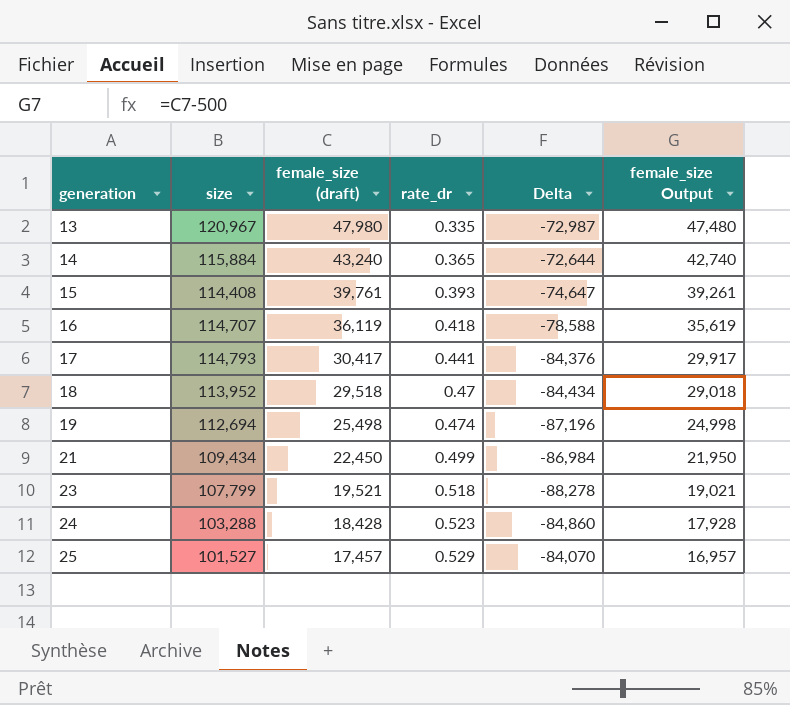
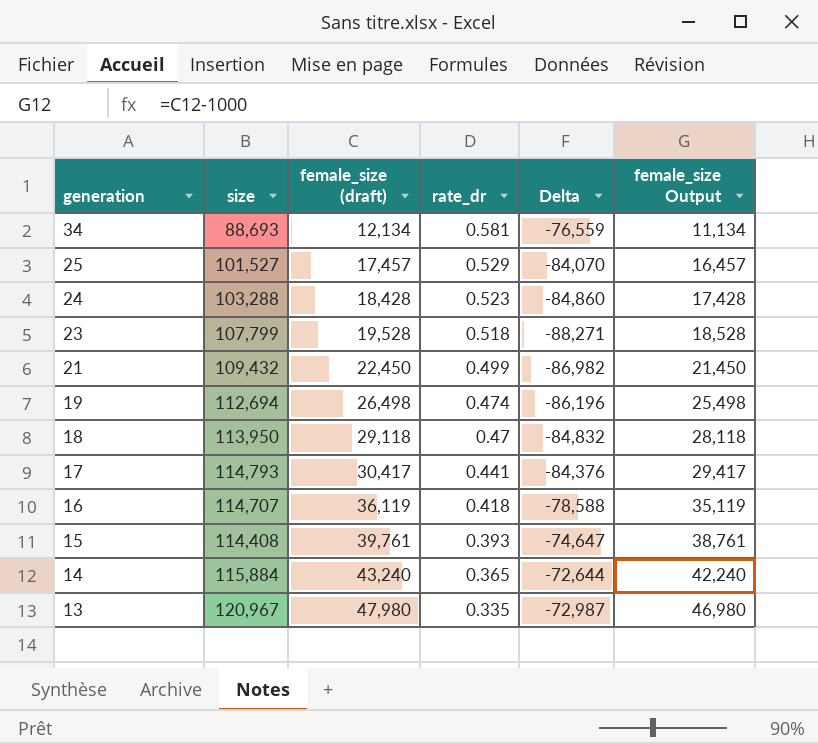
row order: generation ascending -> generation descending
column female_size Output | formula: [female_size (draft)] - 500 -> [female_size (draft)] - 1000
row 34: none -> 88,693 | 12,134 | 0.581 | -76,559 | 11,134
23 | female_size (draft): 19,521 -> 19,528
23 | Delta: -88,278 -> -88,271
21 | size: 109,434 -> 109,432
21 | Delta: -86,984 -> -86,982
19 | female_size (draft): 25,498 -> 26,498
19 | Delta: -87,196 -> -86,196
18 | size: 113,952 -> 113,950
18 | female_size (draft): 29,518 -> 29,118
18 | Delta: -84,434 -> -84,832

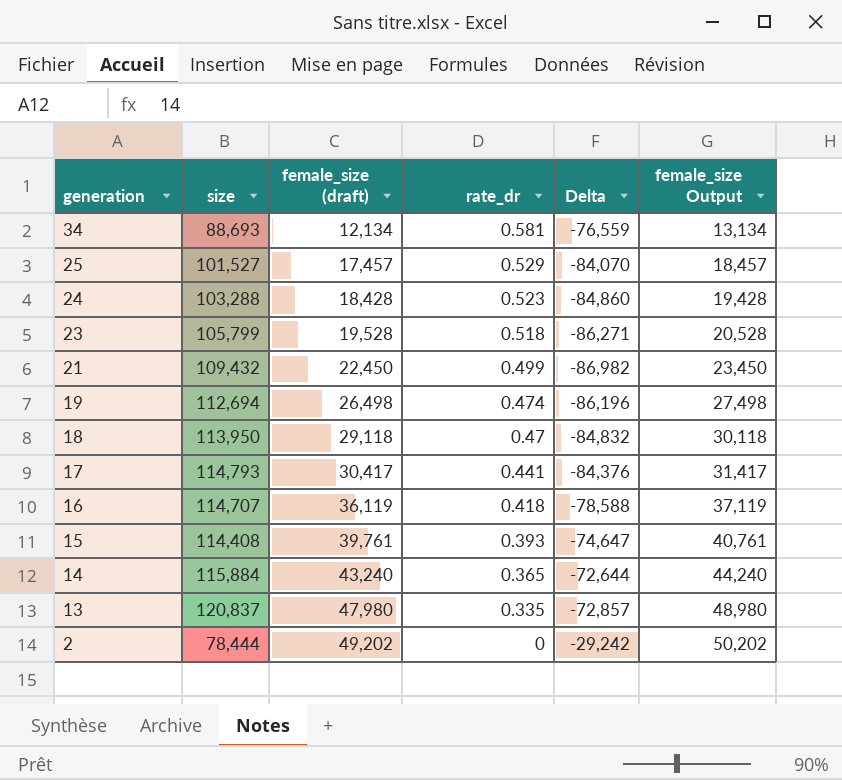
column female_size Output | formula: [female_size (draft)] - 1000 -> [female_size (draft)] + 1000
23 | size: 107,799 -> 105,799
23 | Delta: -88,271 -> -86,271
13 | size: 120,967 -> 120,837
13 | Delta: -72,987 -> -72,857
row 2: none -> 78,444 | 49,202 | 0 | -29,242 | 50,202

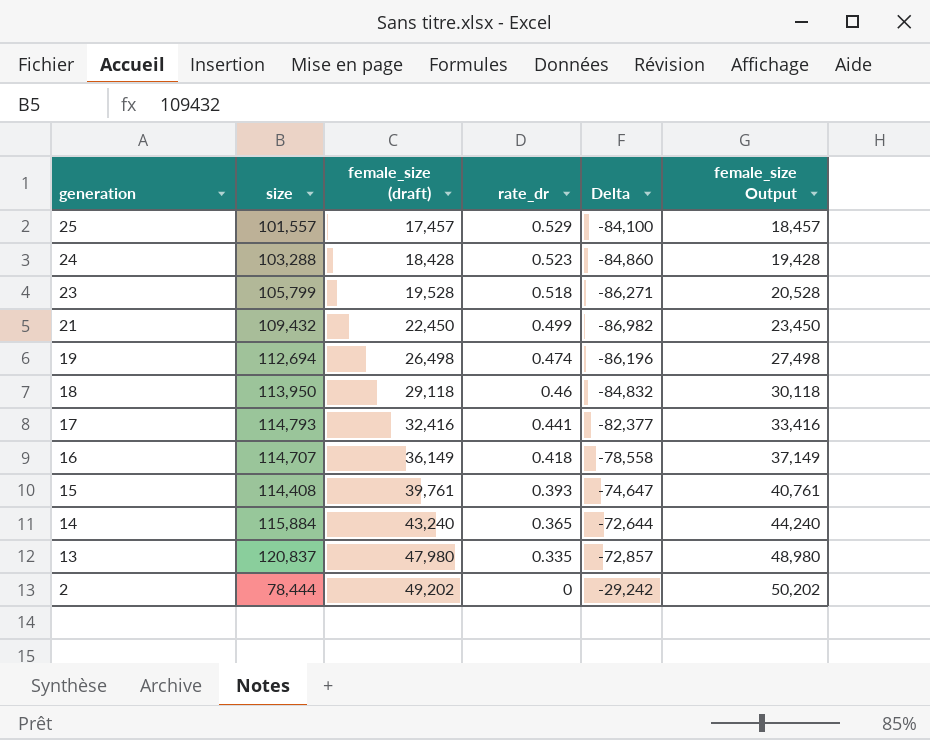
row 34: 88,693 | 12,134 | 0.581 | -76,559 | 13,134 -> none
25 | size: 101,527 -> 101,557
25 | Delta: -84,070 -> -84,100
18 | rate_dr: 0.47 -> 0.46
17 | female_size (draft): 30,417 -> 32,416
17 | Delta: -84,376 -> -82,377
17 | female_size Output: 31,417 -> 33,416
16 | female_size (draft): 36,119 -> 36,149
16 | Delta: -78,588 -> -78,558
16 | female_size Output: 37,119 -> 37,149

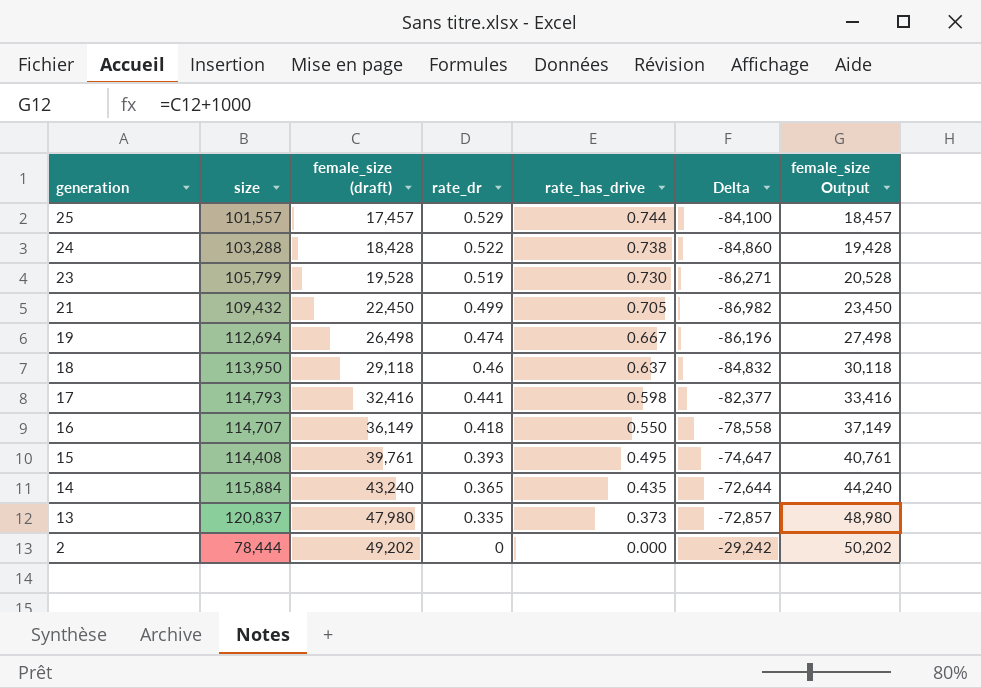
column rate_has_drive | position: none -> 5
24 | rate_dr: 0.523 -> 0.522
23 | rate_dr: 0.518 -> 0.519

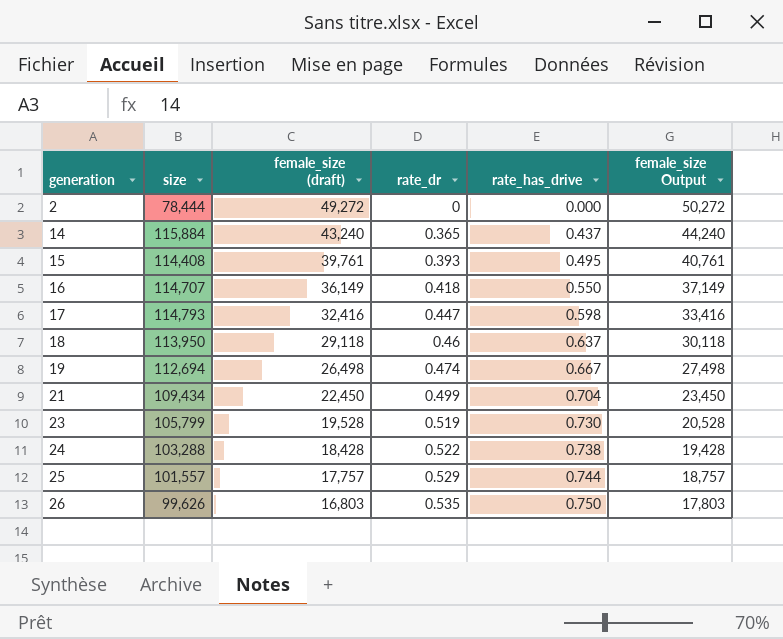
row order: generation descending -> generation ascending
column Delta | formula: [female_size (draft)] - [size] -> none
row 13: 120,837 | 47,980 | 0.335 | 0.373 | -72,857 | 48,980 -> none
2 | female_size (draft): 49,202 -> 49,272
2 | female_size Output: 50,202 -> 50,272
14 | rate_has_drive: 0.435 -> 0.437
17 | rate_dr: 0.441 -> 0.447
21 | size: 109,432 -> 109,434
21 | rate_has_drive: 0.705 -> 0.704
25 | female_size (draft): 17,457 -> 17,757
25 | female_size Output: 18,457 -> 18,757
row 26: none -> 99,626 | 16,803 | 0.535 | 0.750 | 17,803

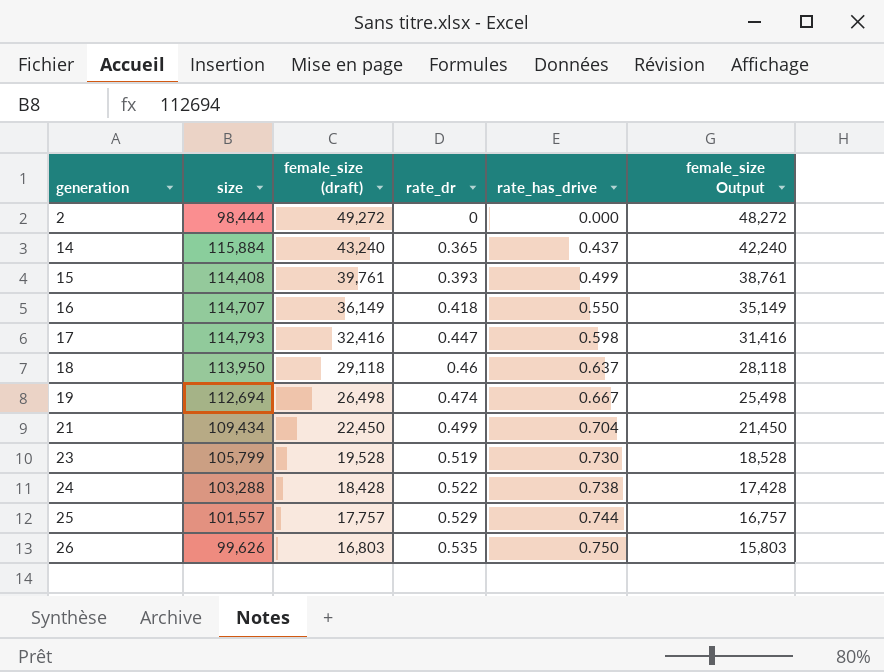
column female_size Output | formula: [female_size (draft)] + 1000 -> [female_size (draft)] - 1000
2 | size: 78,444 -> 98,444
15 | rate_has_drive: 0.495 -> 0.499

